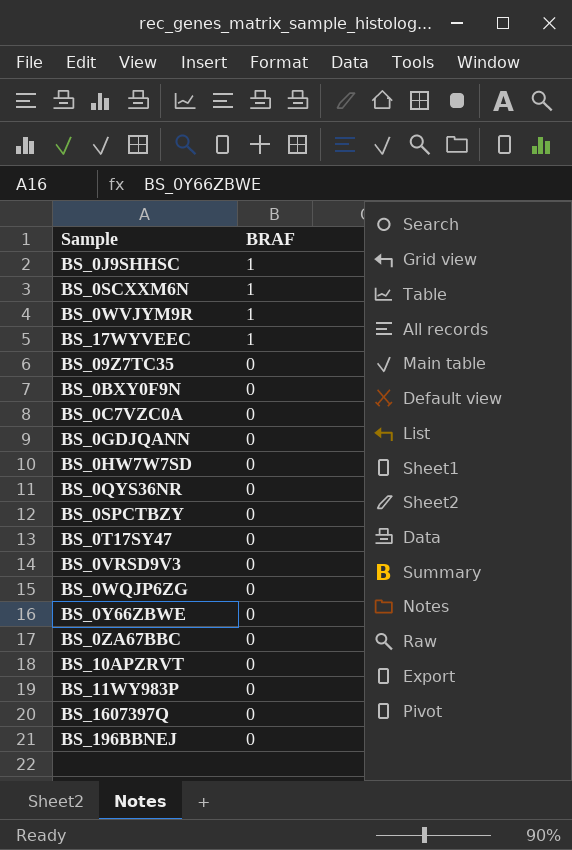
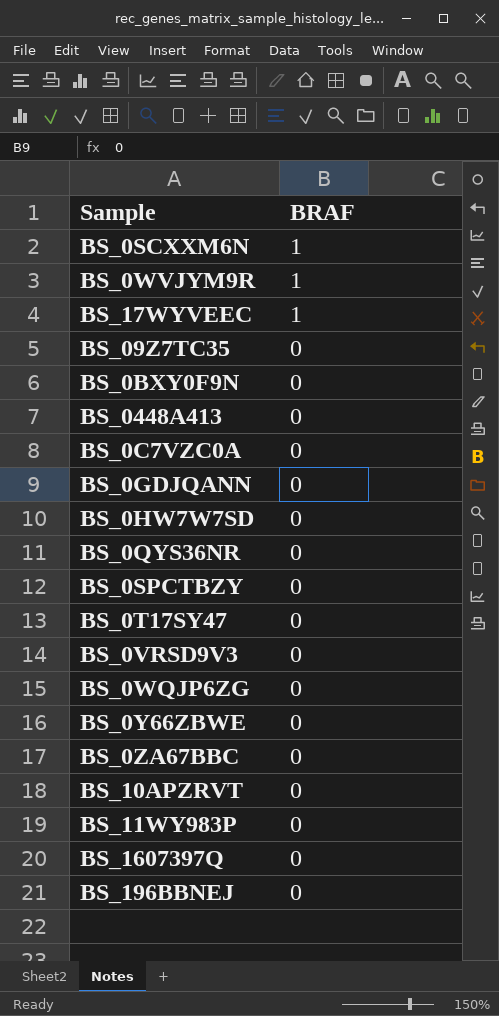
row BS_0J9SHHSC: 1 -> none
row BS_0448A413: none -> 0

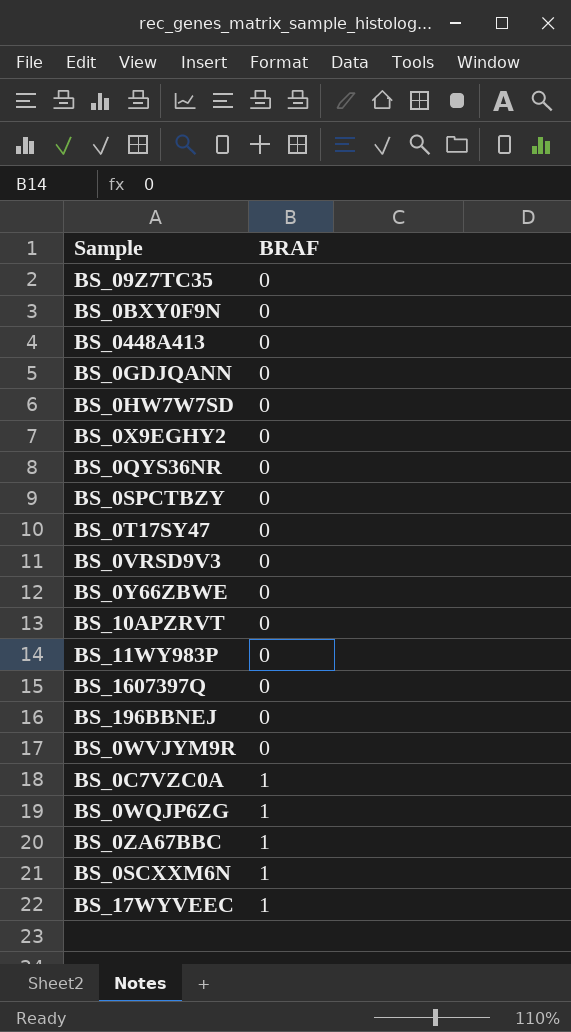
row order: BRAF descending -> BRAF ascending
row BS_0X9EGHY2: none -> 0
BS_0WVJYM9R | BRAF: 1 -> 0
BS_0C7VZC0A | BRAF: 0 -> 1
BS_0WQJP6ZG | BRAF: 0 -> 1
BS_0ZA67BBC | BRAF: 0 -> 1

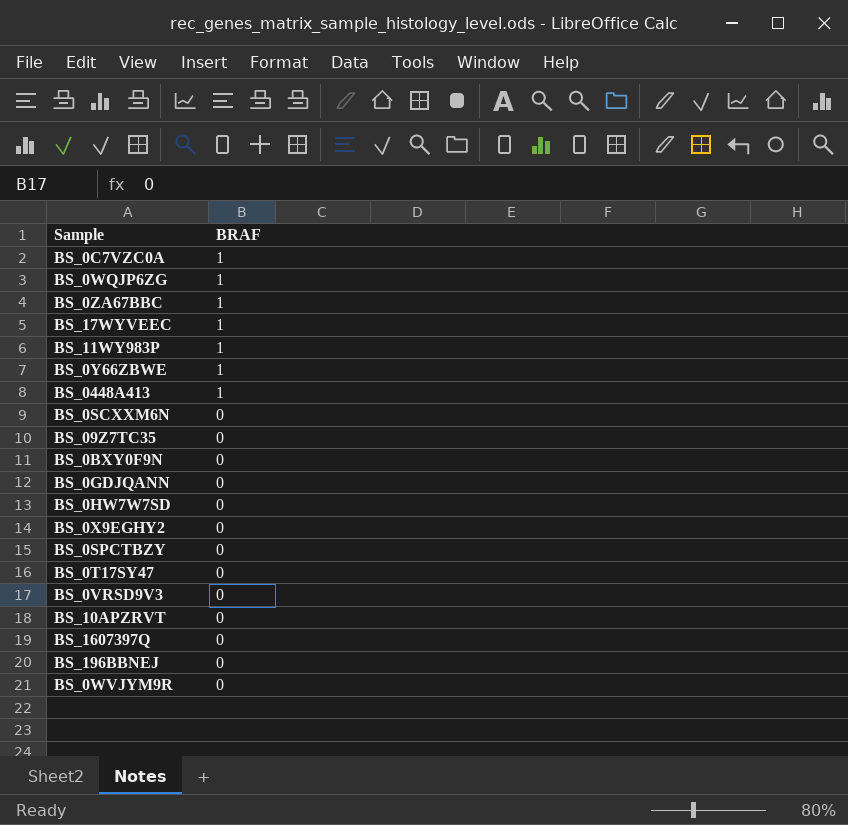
row order: BRAF ascending -> BRAF descending
row BS_0QYS36NR: 0 -> none
BS_11WY983P | BRAF: 0 -> 1
BS_0Y66ZBWE | BRAF: 0 -> 1
BS_0448A413 | BRAF: 0 -> 1
BS_0SCXXM6N | BRAF: 1 -> 0

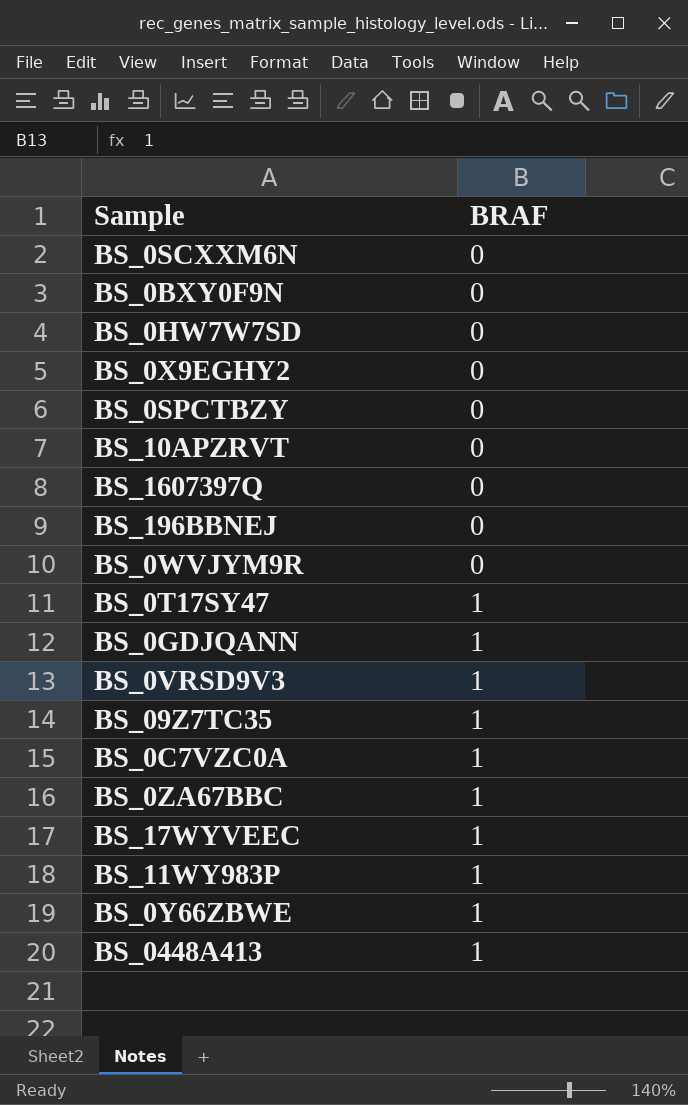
row order: BRAF descending -> BRAF ascending
row BS_0WQJP6ZG: 1 -> none
BS_0T17SY47 | BRAF: 0 -> 1
BS_0GDJQANN | BRAF: 0 -> 1
BS_0VRSD9V3 | BRAF: 0 -> 1
BS_09Z7TC35 | BRAF: 0 -> 1

